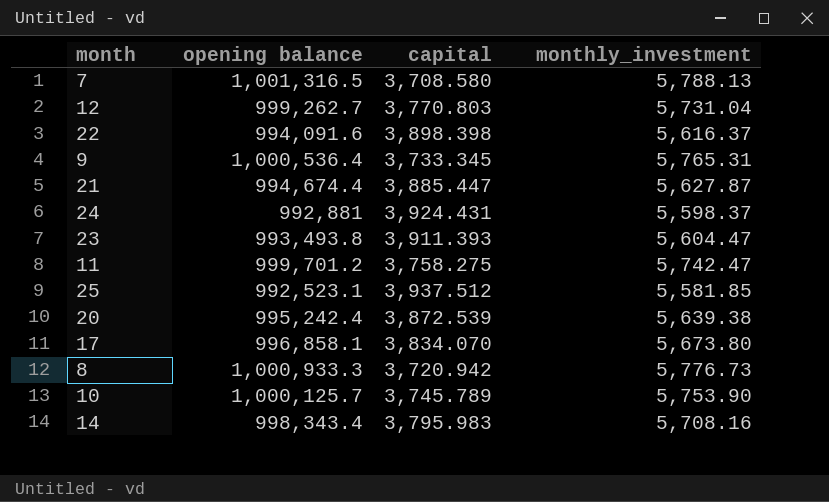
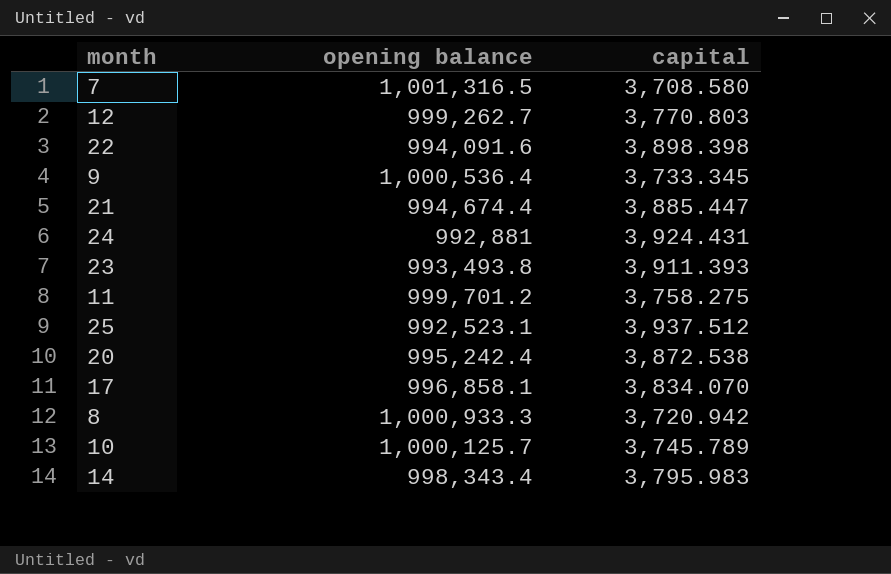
column monthly_investment | position: 4 -> none
20 | capital: 3,872.539 -> 3,872.538

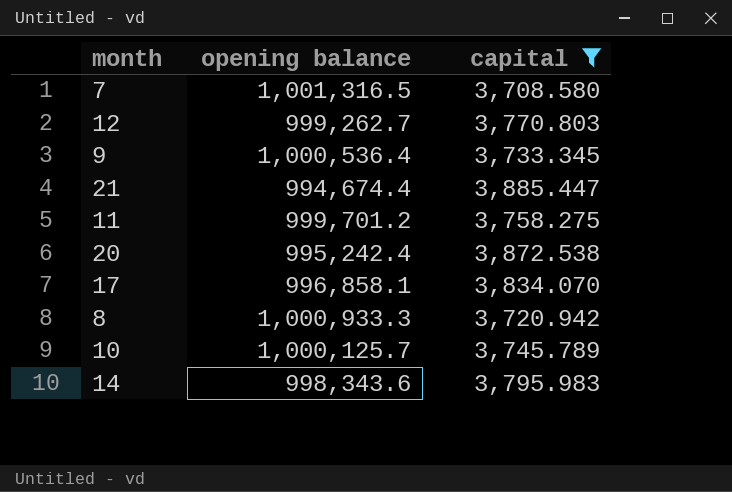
filter: none -> capital <= 3,885.447
14 | opening balance: 998,343.4 -> 998,343.6

